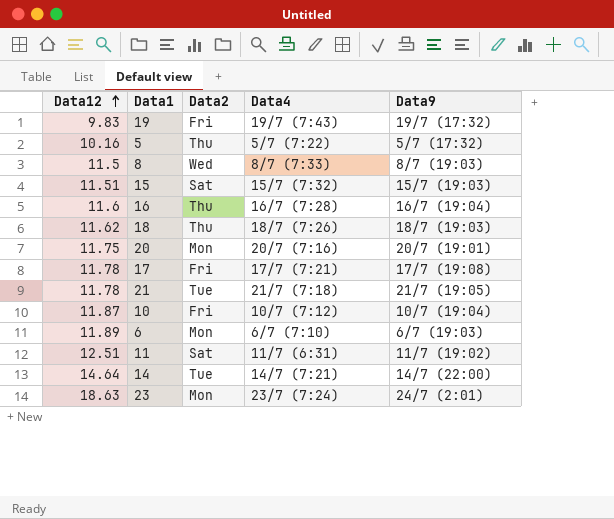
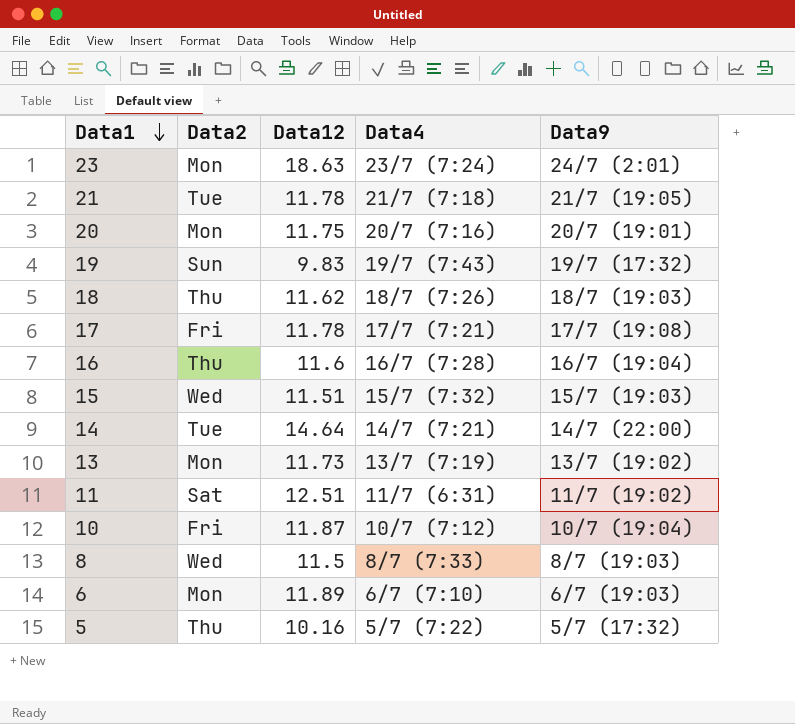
row order: Data12 ascending -> Data1 descending
column Data12 | position: 1 -> 3
19 | Data2: Fri -> Sun
15 | Data2: Sat -> Wed
row 13: none -> Mon | 11.73 | 13/7 (7:19) | 13/7 (19:02)

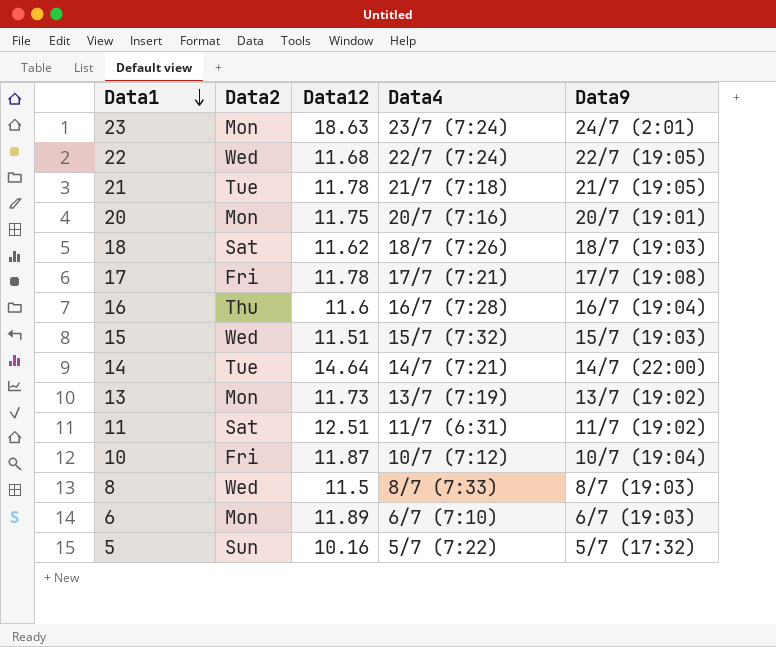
row 19: Sun | 9.83 | 19/7 (7:43) | 19/7 (17:32) -> none
row 22: none -> Wed | 11.68 | 22/7 (7:24) | 22/7 (19:05)
18 | Data2: Thu -> Sat
5 | Data2: Thu -> Sun

